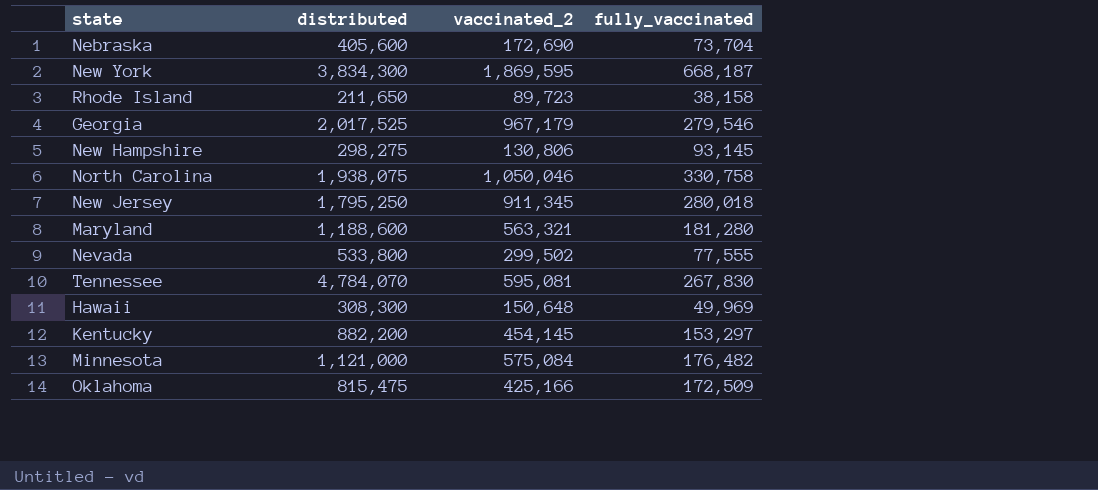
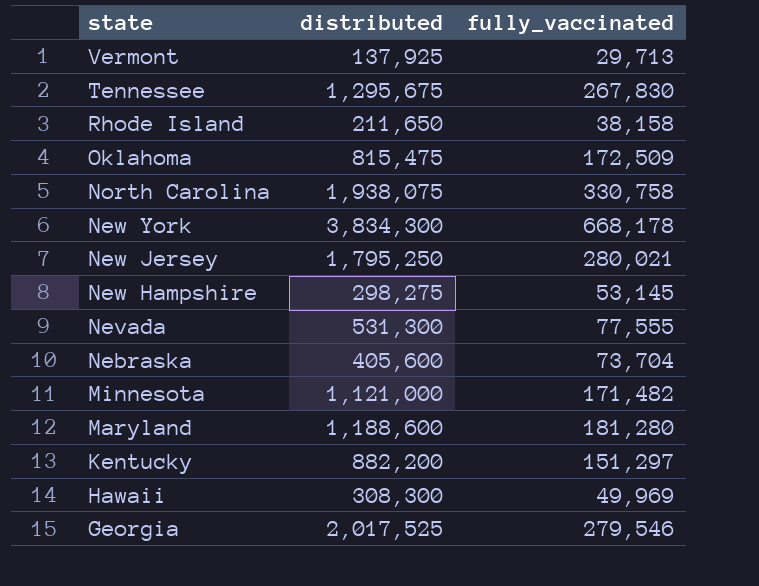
row order: none -> state descending
column vaccinated_2 | position: 3 -> none
row Vermont: none -> 137,925 | 29,713
Tennessee | distributed: 4,784,070 -> 1,295,675
New York | fully_vaccinated: 668,187 -> 668,178
New Jersey | fully_vaccinated: 280,018 -> 280,021
New Hampshire | fully_vaccinated: 93,145 -> 53,145
Nevada | distributed: 533,800 -> 531,300
Minnesota | fully_vaccinated: 176,482 -> 171,482
Kentucky | fully_vaccinated: 153,297 -> 151,297

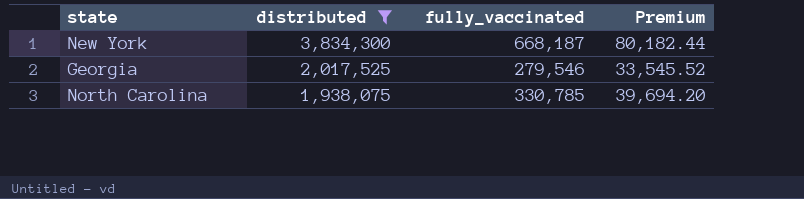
filter: none -> distributed >= 1,938,075
row order: state descending -> distributed descending
column Premium | formula: none -> [fully_vaccinated] * 0.12
New York | fully_vaccinated: 668,178 -> 668,187
North Carolina | fully_vaccinated: 330,758 -> 330,785

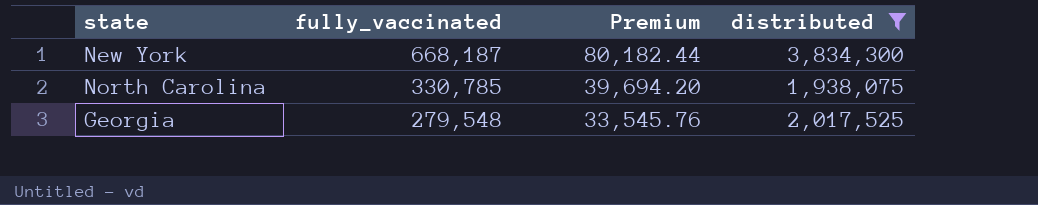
row order: distributed descending -> fully_vaccinated descending
column distributed | position: 2 -> 4
Georgia | fully_vaccinated: 279,546 -> 279,548
Georgia | Premium: 33,545.52 -> 33,545.76

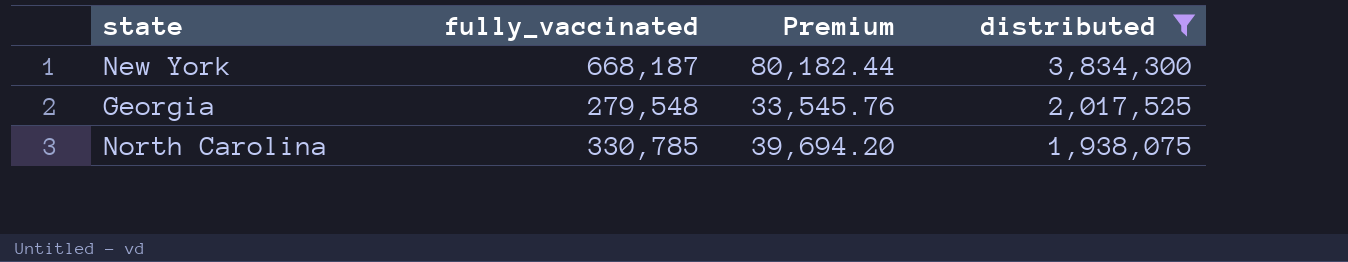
row order: fully_vaccinated descending -> distributed descending

